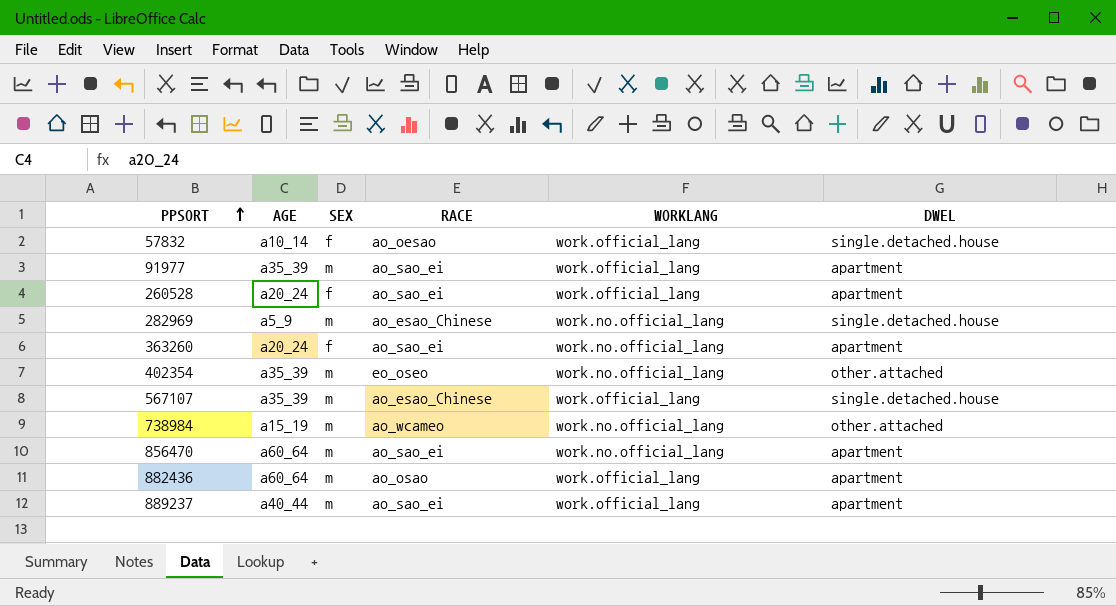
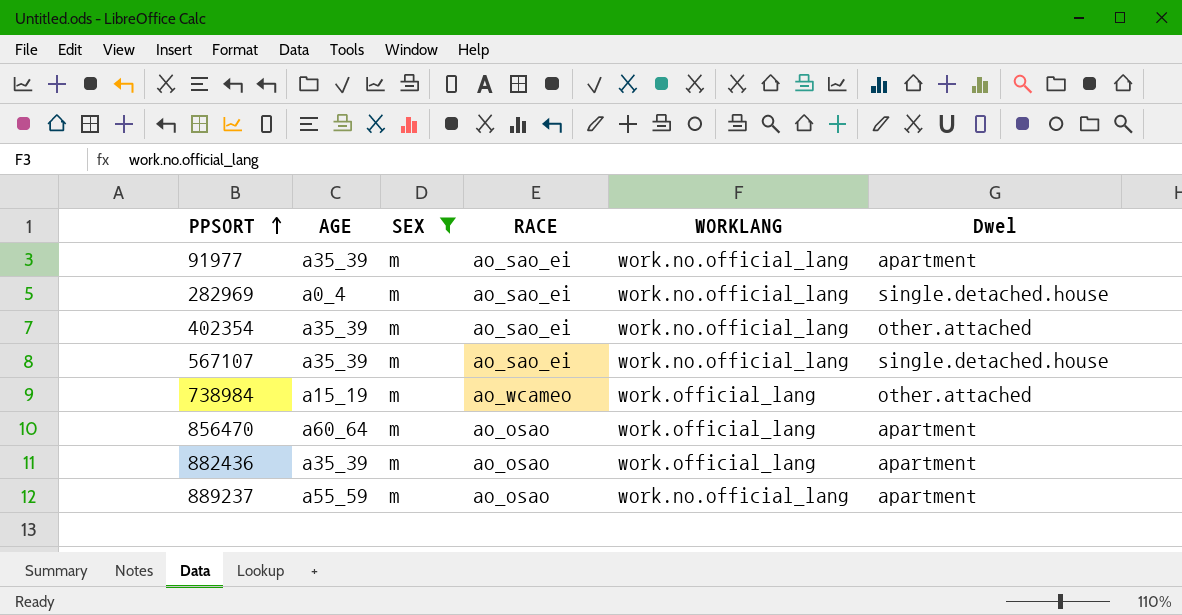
filter: none -> SEX = m
column name: DWEL -> Dwel
91977 | WORKLANG: work.official_lang -> work.no.official_lang
282969 | AGE: a5_9 -> a0_4
282969 | RACE: ao_esao_Chinese -> ao_sao_ei
402354 | RACE: eo_oseo -> ao_sao_ei
567107 | RACE: ao_esao_Chinese -> ao_sao_ei
567107 | WORKLANG: work.official_lang -> work.no.official_lang
738984 | WORKLANG: work.no.official_lang -> work.official_lang
856470 | RACE: ao_sao_ei -> ao_osao
856470 | WORKLANG: work.no.official_lang -> work.official_lang
882436 | AGE: a60_64 -> a35_39
889237 | AGE: a40_44 -> a55_59
889237 | RACE: ao_sao_ei -> ao_osao
889237 | WORKLANG: work.official_lang -> work.no.official_lang

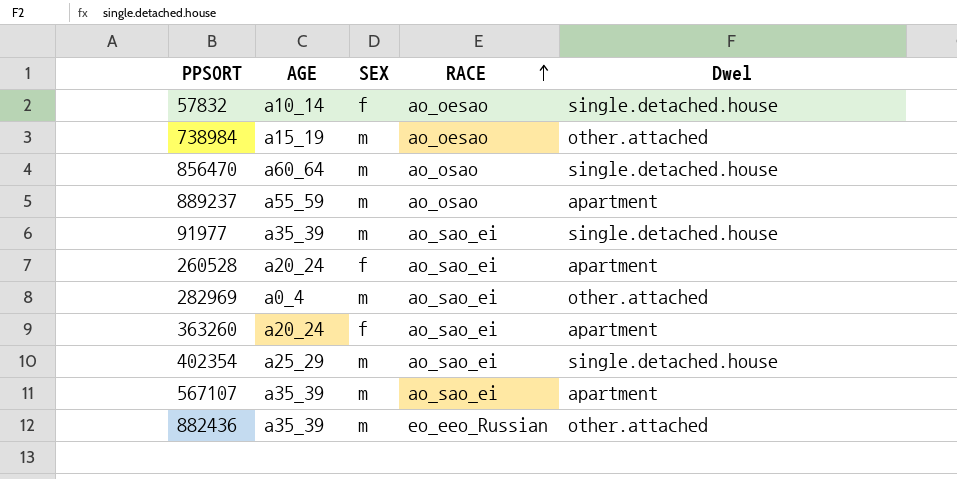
filter: SEX = m -> none
row order: PPSORT ascending -> RACE ascending
column WORKLANG | position: 5 -> none
738984 | RACE: ao_wcameo -> ao_oesao
856470 | Dwel: apartment -> single.detached.house
91977 | Dwel: apartment -> single.detached.house
282969 | Dwel: single.detached.house -> other.attached
402354 | AGE: a35_39 -> a25_29
402354 | Dwel: other.attached -> single.detached.house
567107 | Dwel: single.detached.house -> apartment
882436 | RACE: ao_osao -> eo_eeo_Russian
882436 | Dwel: apartment -> other.attached

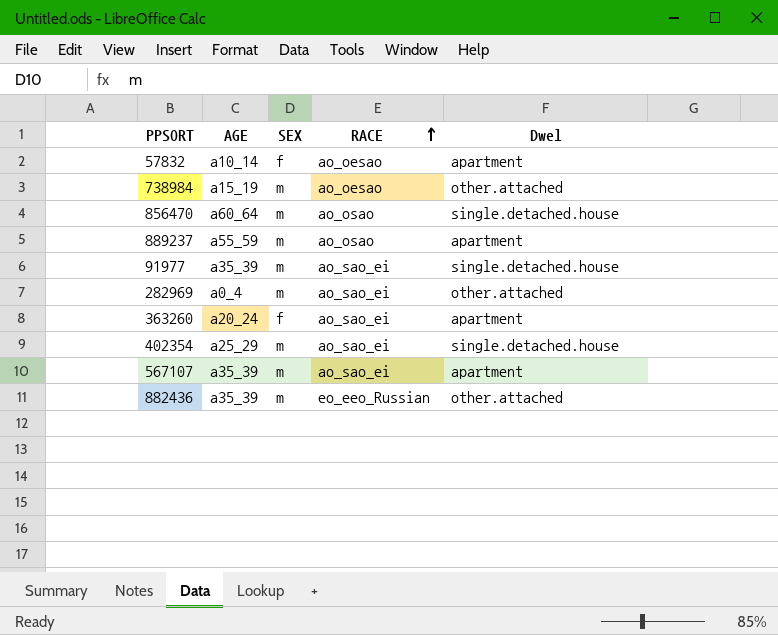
row 260528: a20_24 | f | ao_sao_ei | apartment -> none
57832 | Dwel: single.detached.house -> apartment

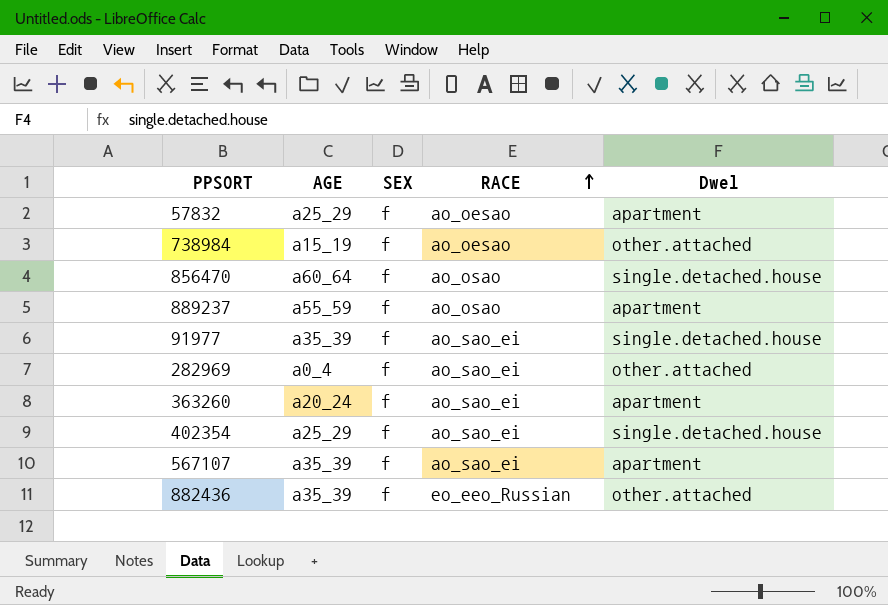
57832 | AGE: a10_14 -> a25_29
738984 | SEX: m -> f
856470 | SEX: m -> f
889237 | SEX: m -> f
91977 | SEX: m -> f
282969 | SEX: m -> f
402354 | SEX: m -> f
567107 | SEX: m -> f
882436 | SEX: m -> f

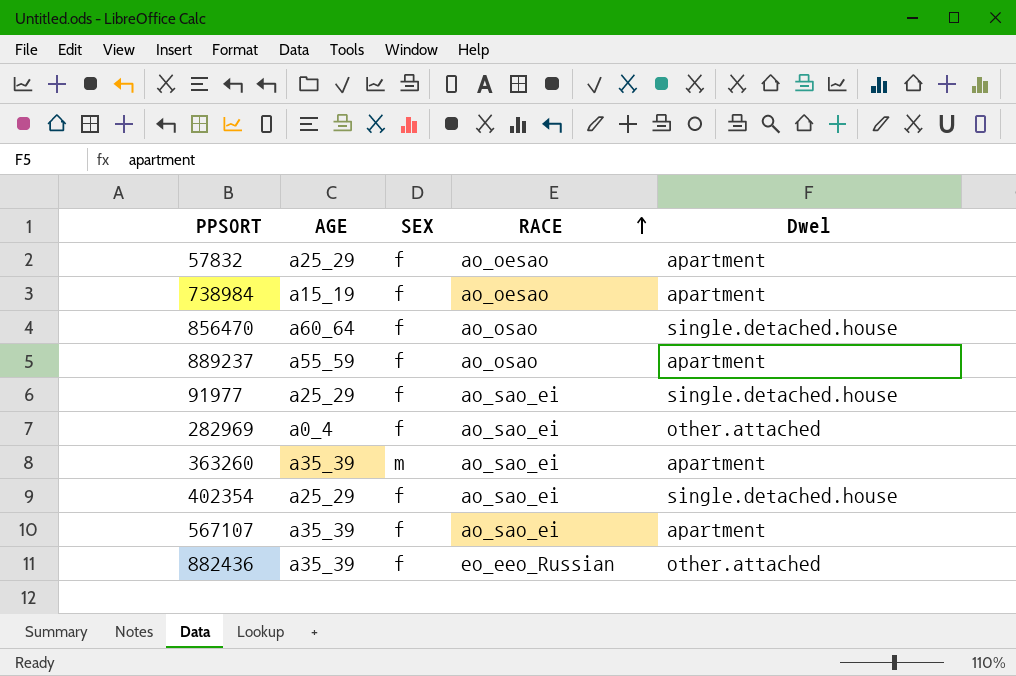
738984 | Dwel: other.attached -> apartment
91977 | AGE: a35_39 -> a25_29
363260 | AGE: a20_24 -> a35_39
363260 | SEX: f -> m

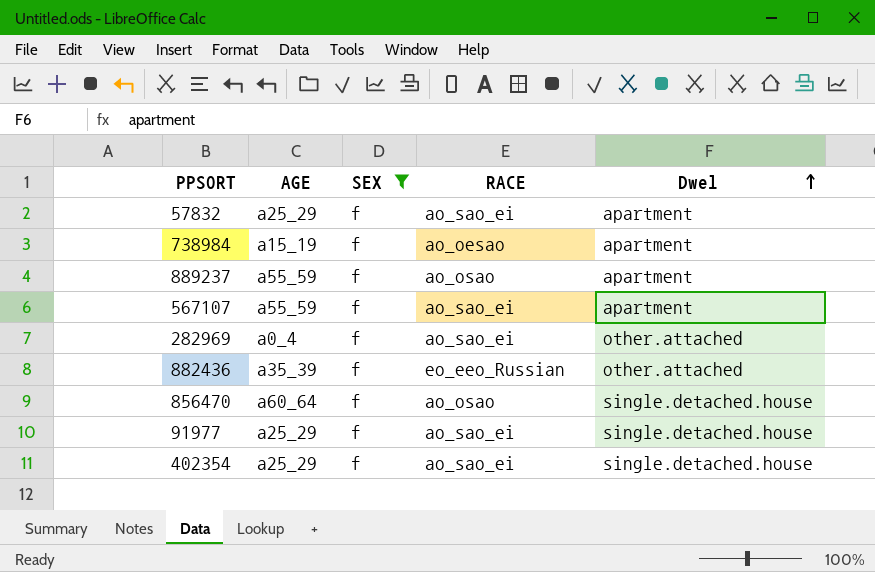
filter: none -> SEX = f
row order: RACE ascending -> Dwel ascending
57832 | RACE: ao_oesao -> ao_sao_ei
567107 | AGE: a35_39 -> a55_59

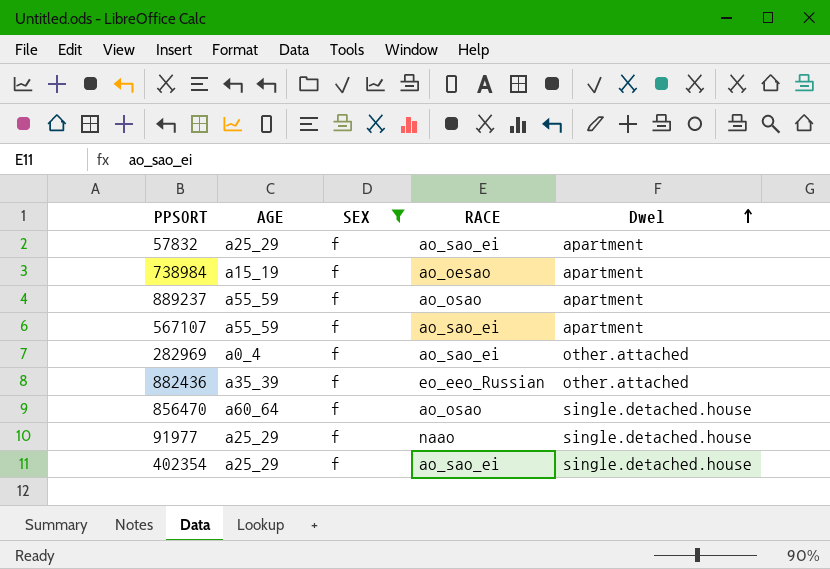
91977 | RACE: ao_sao_ei -> naao

